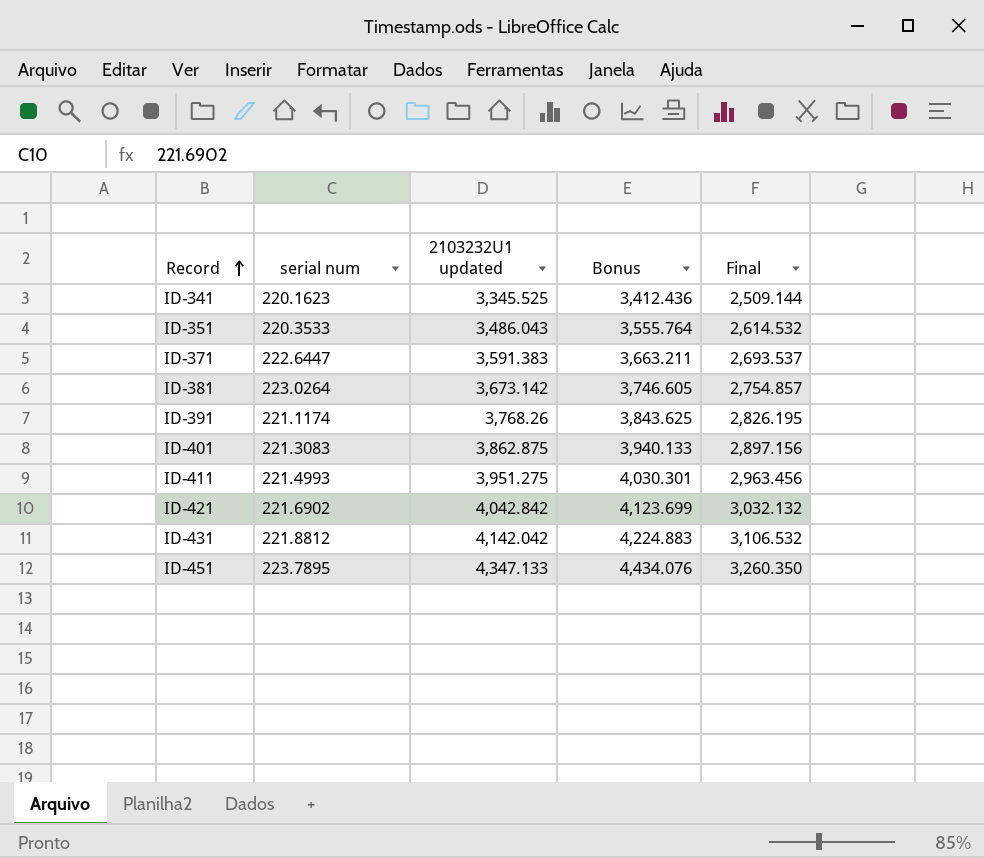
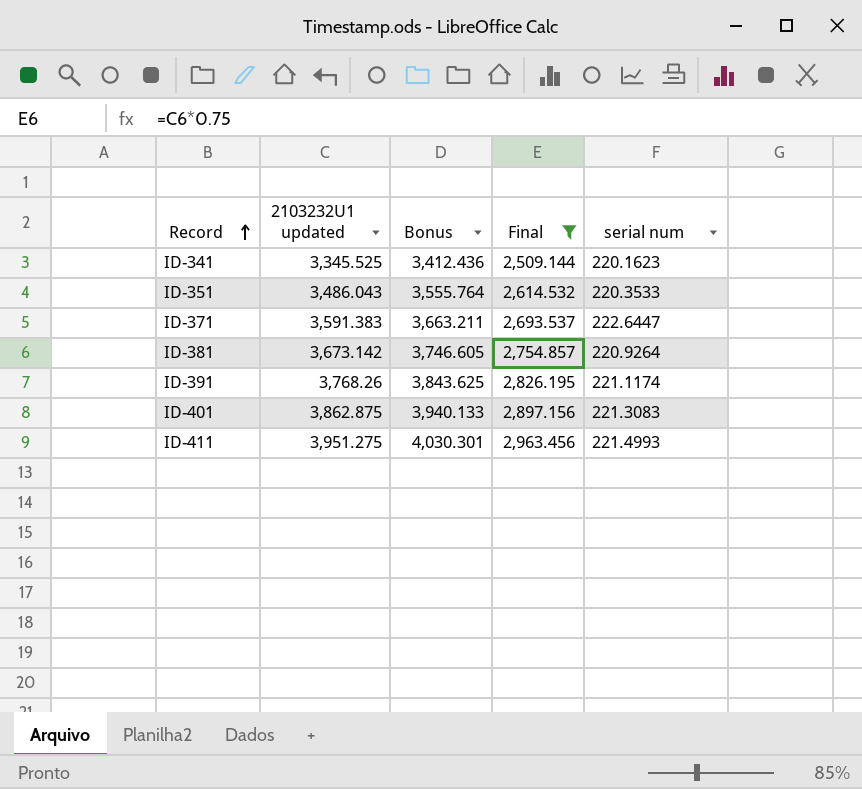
filter: none -> Final <= 2,963.456
column serial num | position: 2 -> 5
ID-381 | serial num: 223.0264 -> 220.9264

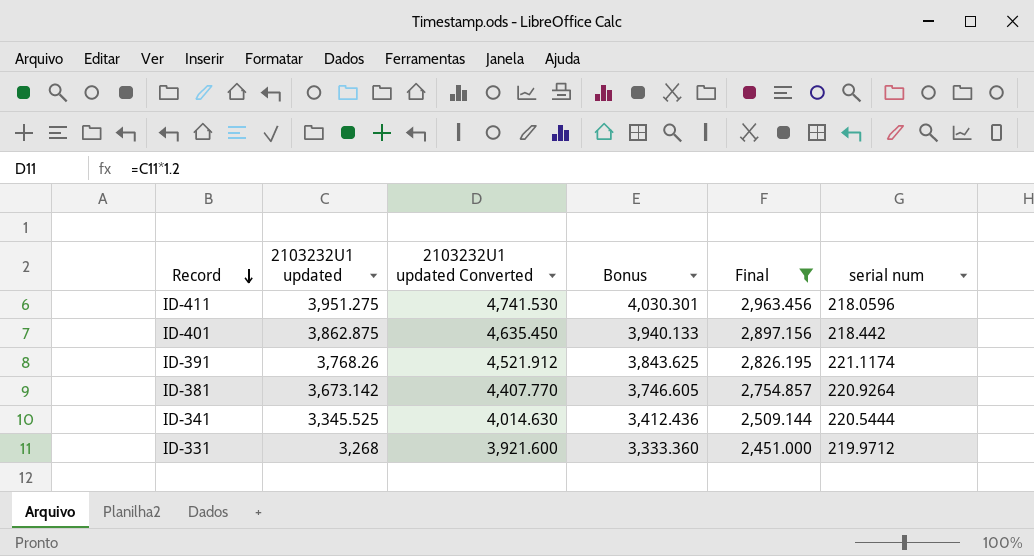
row order: Record ascending -> Record descending
column 2103232U1 updated Converted | formula: none -> [2103232U1 updated] * 1.2
row ID-351: 3,486.043 | 3,555.764 | 2,614.532 | 220.3533 -> none
row ID-371: 3,591.383 | 3,663.211 | 2,693.537 | 222.6447 -> none
ID-411 | serial num: 221.4993 -> 218.0596
ID-401 | serial num: 221.3083 -> 218.442
ID-341 | serial num: 220.1623 -> 220.5444
row ID-331: none -> 3,268 | 3,921.600 | 3,333.360 | 2,451.000 | 219.9712

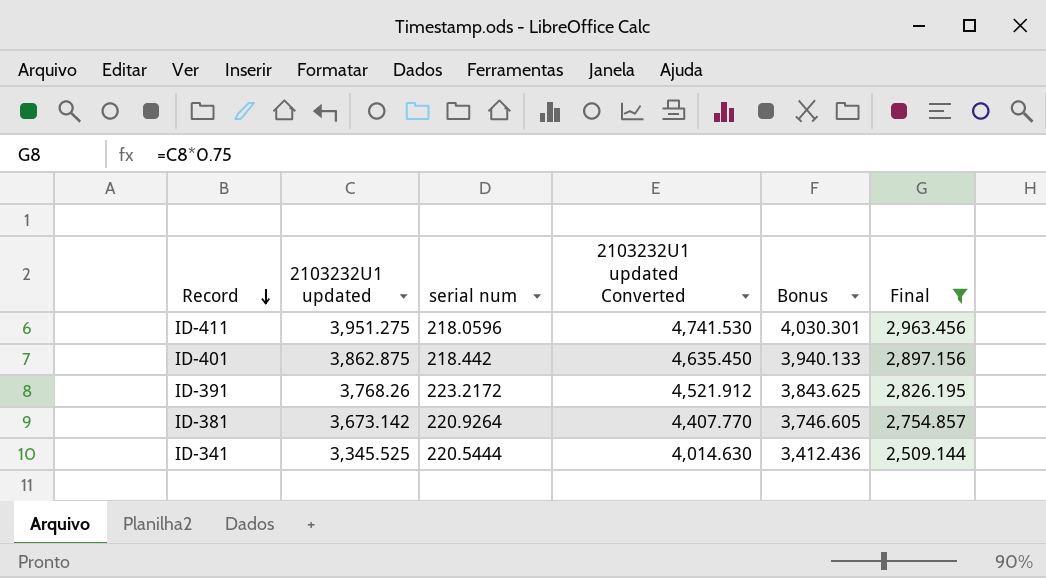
column serial num | position: 6 -> 3
row ID-331: 3,268 | 3,921.600 | 3,333.360 | 2,451.000 | 219.9712 -> none
ID-391 | serial num: 221.1174 -> 223.2172

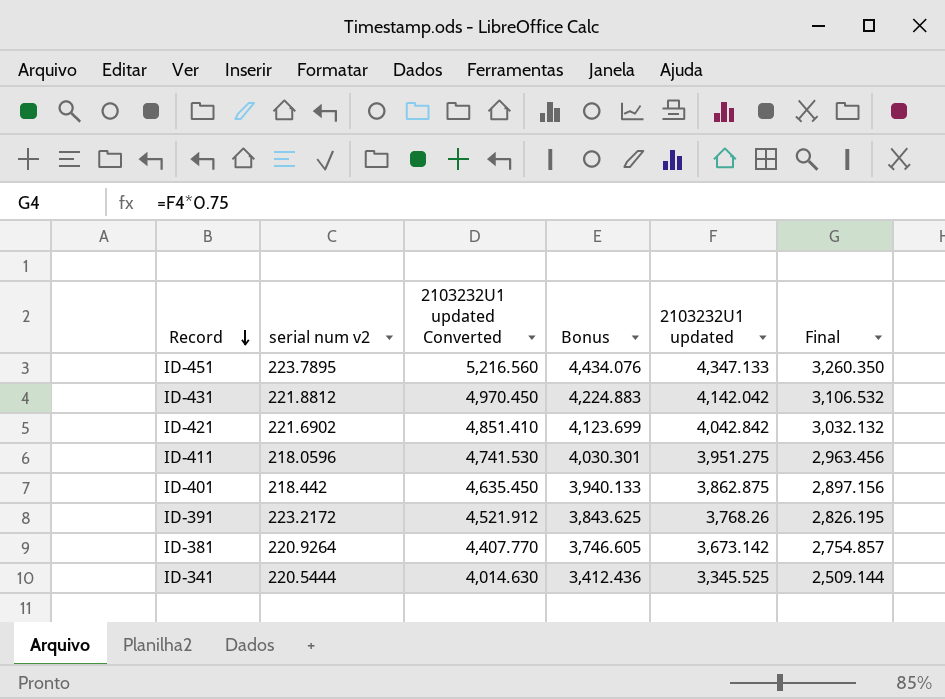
filter: Final <= 2,963.456 -> none
column name: serial num -> serial num v2
column 2103232U1 updated | position: 2 -> 5

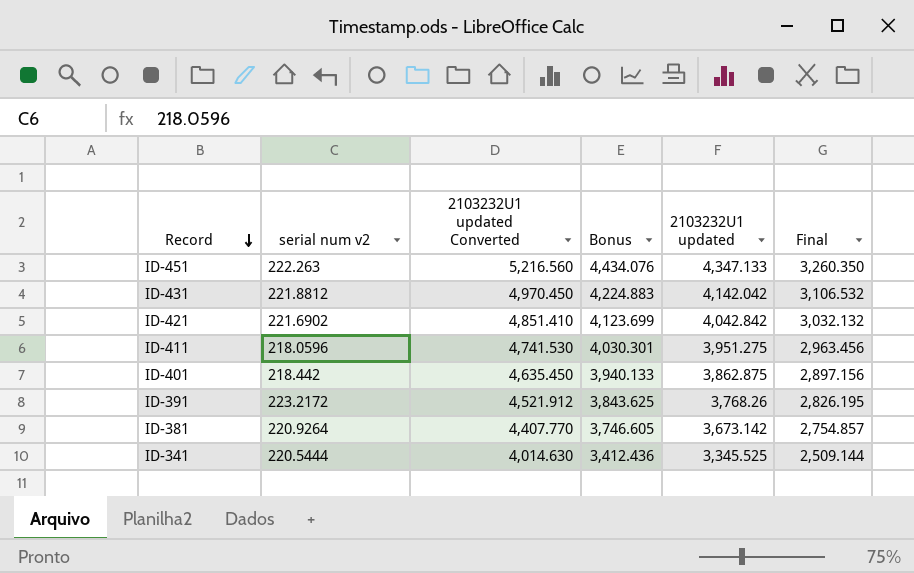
ID-451 | serial num v2: 223.7895 -> 222.263

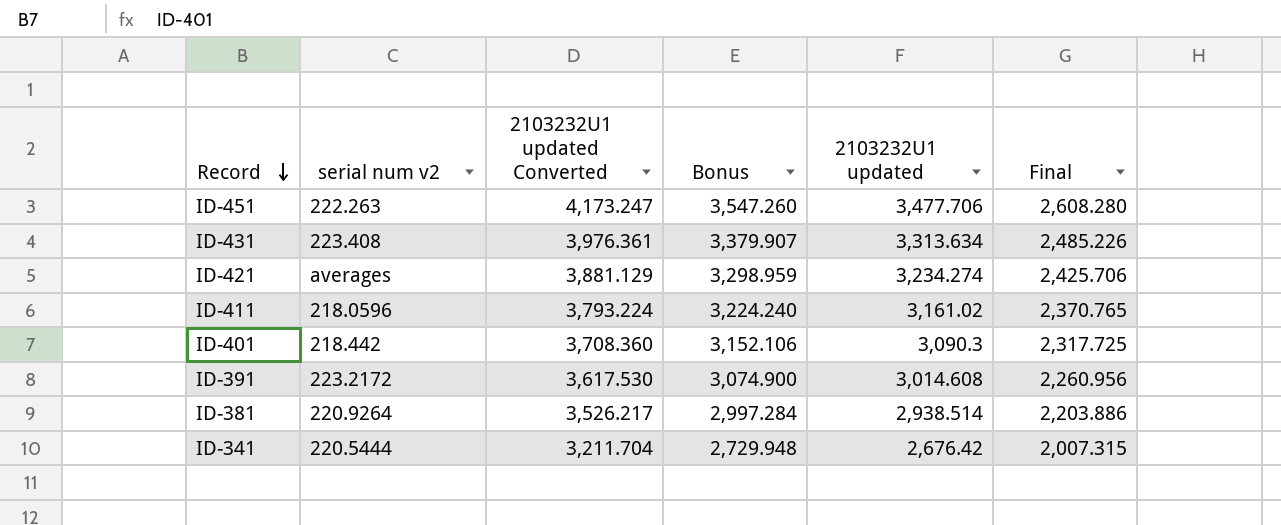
ID-451 | 2103232U1 updated Converted: 5,216.560 -> 4,173.247
ID-451 | Bonus: 4,434.076 -> 3,547.260
ID-451 | 2103232U1 updated: 4,347.133 -> 3,477.706
ID-451 | Final: 3,260.350 -> 2,608.280
ID-431 | serial num v2: 221.8812 -> 223.408
ID-431 | 2103232U1 updated Converted: 4,970.450 -> 3,976.361
ID-431 | Bonus: 4,224.883 -> 3,379.907
ID-431 | 2103232U1 updated: 4,142.042 -> 3,313.634
ID-431 | Final: 3,106.532 -> 2,485.226
ID-421 | serial num v2: 221.6902 -> averages
ID-421 | 2103232U1 updated Converted: 4,851.410 -> 3,881.129
ID-421 | Bonus: 4,123.699 -> 3,298.959
ID-421 | 2103232U1 updated: 4,042.842 -> 3,234.274
ID-421 | Final: 3,032.132 -> 2,425.706
ID-411 | 2103232U1 updated Converted: 4,741.530 -> 3,793.224
ID-411 | Bonus: 4,030.301 -> 3,224.240
ID-411 | 2103232U1 updated: 3,951.275 -> 3,161.02
ID-411 | Final: 2,963.456 -> 2,370.765
ID-401 | 2103232U1 updated Converted: 4,635.450 -> 3,708.360
ID-401 | Bonus: 3,940.133 -> 3,152.106
ID-401 | 2103232U1 updated: 3,862.875 -> 3,090.3
ID-401 | Final: 2,897.156 -> 2,317.725
ID-391 | 2103232U1 updated Converted: 4,521.912 -> 3,617.530
ID-391 | Bonus: 3,843.625 -> 3,074.900
ID-391 | 2103232U1 updated: 3,768.26 -> 3,014.608
ID-391 | Final: 2,826.195 -> 2,260.956
ID-381 | 2103232U1 updated Converted: 4,407.770 -> 3,526.217
ID-381 | Bonus: 3,746.605 -> 2,997.284
ID-381 | 2103232U1 updated: 3,673.142 -> 2,938.514
ID-381 | Final: 2,754.857 -> 2,203.886
ID-341 | 2103232U1 updated Converted: 4,014.630 -> 3,211.704
ID-341 | Bonus: 3,412.436 -> 2,729.948
ID-341 | 2103232U1 updated: 3,345.525 -> 2,676.42
ID-341 | Final: 2,509.144 -> 2,007.315

